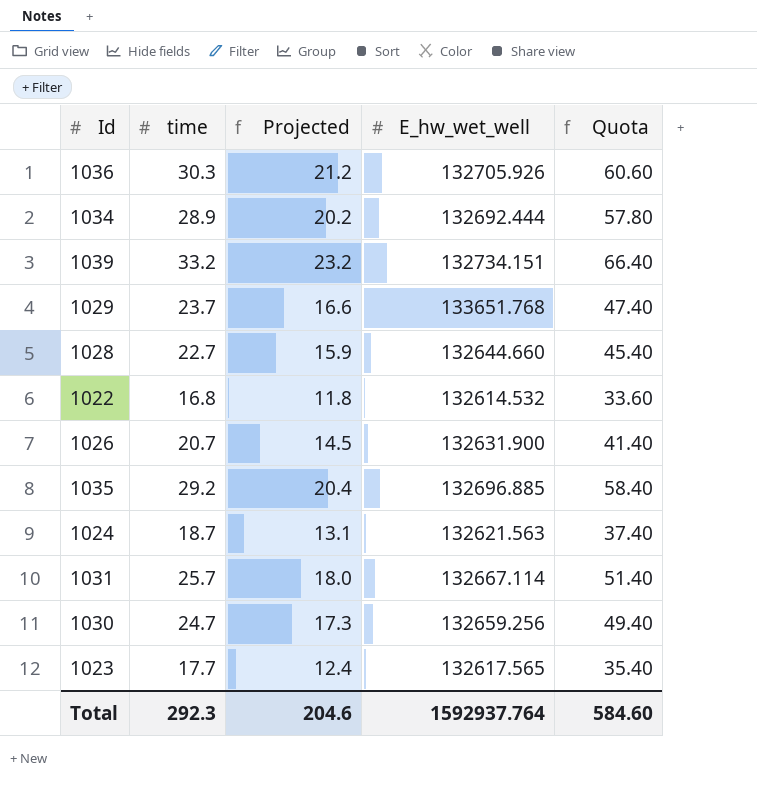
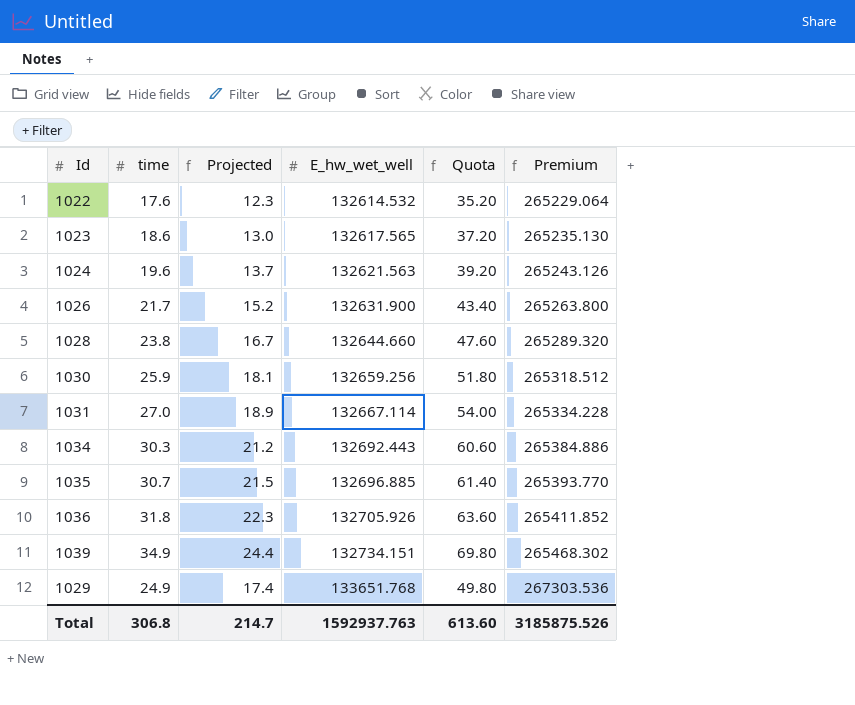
row order: none -> E_hw_wet_well ascending
column Premium | formula: none -> [E_hw_wet_well] * 2
1022 | time: 16.8 -> 17.6
1022 | Projected: 11.8 -> 12.3
1022 | Quota: 33.60 -> 35.20
1023 | time: 17.7 -> 18.6
1023 | Projected: 12.4 -> 13.0
1023 | Quota: 35.40 -> 37.20
1024 | time: 18.7 -> 19.6
1024 | Projected: 13.1 -> 13.7
1024 | Quota: 37.40 -> 39.20
1026 | time: 20.7 -> 21.7
1026 | Projected: 14.5 -> 15.2
1026 | Quota: 41.40 -> 43.40
1028 | time: 22.7 -> 23.8
1028 | Projected: 15.9 -> 16.7
1028 | Quota: 45.40 -> 47.60
1030 | time: 24.7 -> 25.9
1030 | Projected: 17.3 -> 18.1
1030 | Quota: 49.40 -> 51.80
1031 | time: 25.7 -> 27.0
1031 | Projected: 18.0 -> 18.9
1031 | Quota: 51.40 -> 54.00
1034 | time: 28.9 -> 30.3
1034 | Projected: 20.2 -> 21.2
1034 | E_hw_wet_well: 132692.444 -> 132692.443
1034 | Quota: 57.80 -> 60.60
1035 | time: 29.2 -> 30.7
1035 | Projected: 20.4 -> 21.5
1035 | Quota: 58.40 -> 61.40
1036 | time: 30.3 -> 31.8
1036 | Projected: 21.2 -> 22.3
1036 | Quota: 60.60 -> 63.60
1039 | time: 33.2 -> 34.9
1039 | Projected: 23.2 -> 24.4
1039 | Quota: 66.40 -> 69.80
1029 | time: 23.7 -> 24.9
1029 | Projected: 16.6 -> 17.4
1029 | Quota: 47.40 -> 49.80
Total | time: 292.3 -> 306.8
Total | Projected: 204.6 -> 214.7
Total | E_hw_wet_well: 1592937.764 -> 1592937.763
Total | Quota: 584.60 -> 613.60

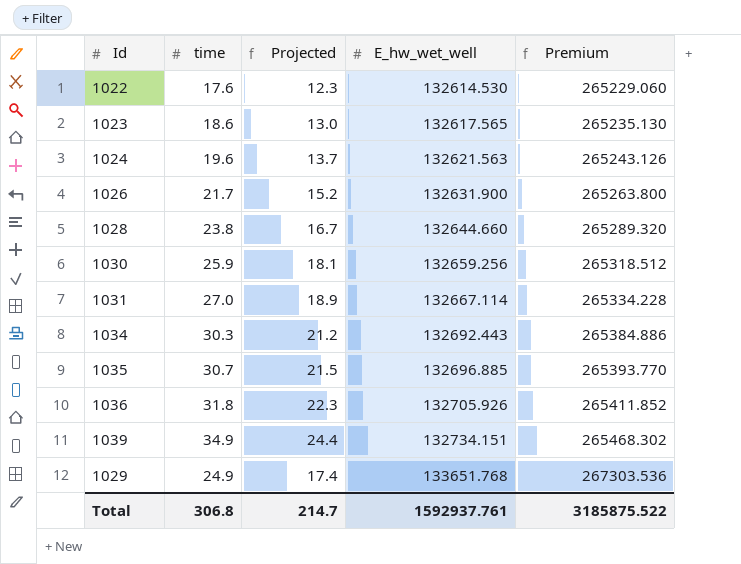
column Quota | formula: [time] * 2 -> none
1022 | E_hw_wet_well: 132614.532 -> 132614.530
1022 | Premium: 265229.064 -> 265229.060
Total | E_hw_wet_well: 1592937.763 -> 1592937.761
Total | Premium: 3185875.526 -> 3185875.522

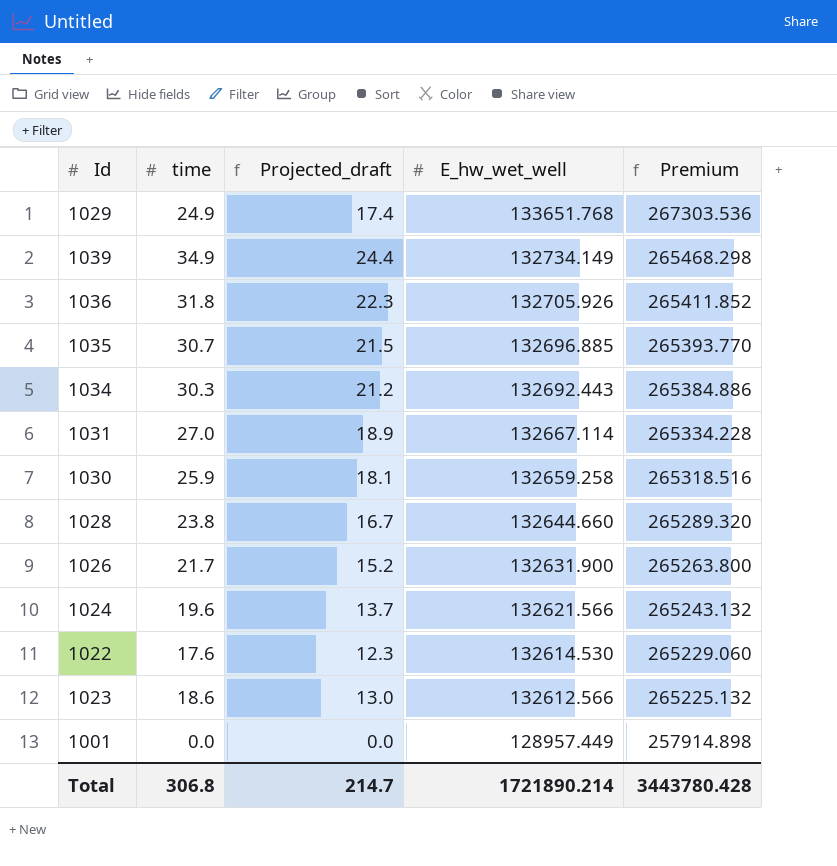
row order: E_hw_wet_well ascending -> E_hw_wet_well descending
column name: Projected -> Projected_draft
1039 | E_hw_wet_well: 132734.151 -> 132734.149
1039 | Premium: 265468.302 -> 265468.298
1030 | E_hw_wet_well: 132659.256 -> 132659.258
1030 | Premium: 265318.512 -> 265318.516
1024 | E_hw_wet_well: 132621.563 -> 132621.566
1024 | Premium: 265243.126 -> 265243.132
1023 | E_hw_wet_well: 132617.565 -> 132612.566
1023 | Premium: 265235.130 -> 265225.132
row 1001: none -> 0.0 | 0.0 | 128957.449 | 257914.898
Total | E_hw_wet_well: 1592937.761 -> 1721890.214
Total | Premium: 3185875.522 -> 3443780.428

